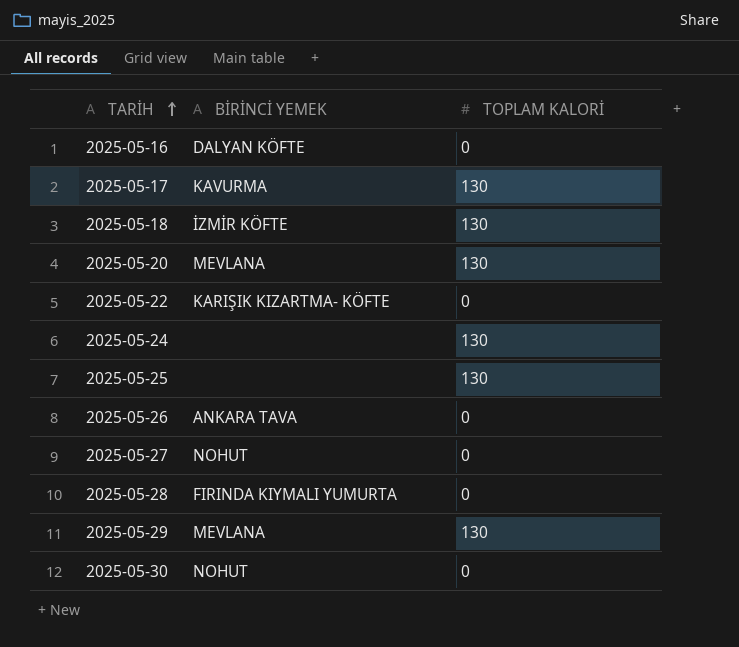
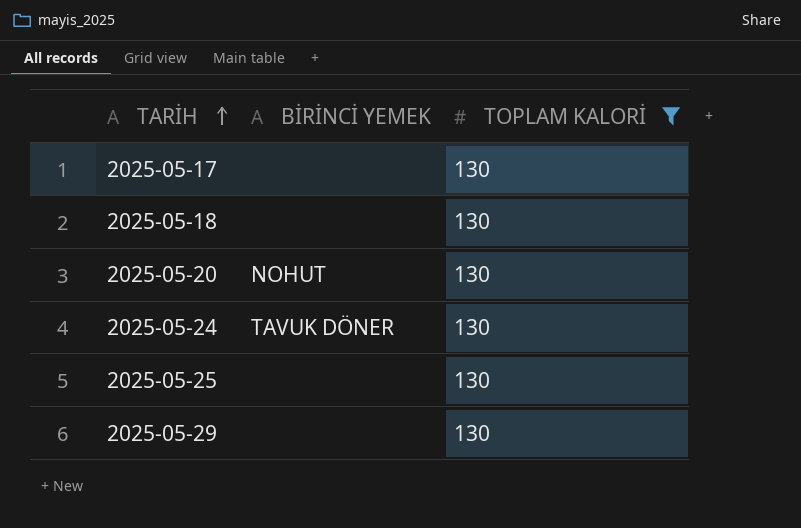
filter: none -> TOPLAM KALORİ = 130
2025-05-17 | BİRİNCİ YEMEK: KAVURMA -> none
2025-05-18 | BİRİNCİ YEMEK: İZMİR KÖFTE -> none
2025-05-20 | BİRİNCİ YEMEK: MEVLANA -> NOHUT
2025-05-24 | BİRİNCİ YEMEK: none -> TAVUK DÖNER
2025-05-29 | BİRİNCİ YEMEK: MEVLANA -> none

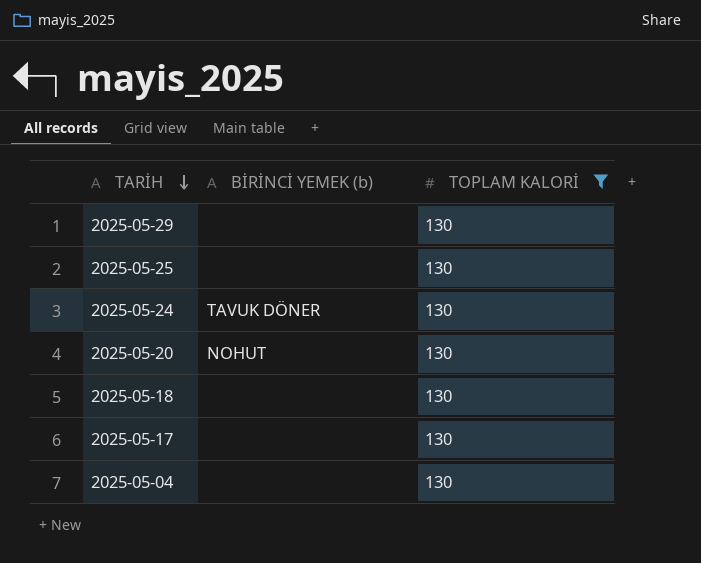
row order: TARİH ascending -> TARİH descending
column name: BİRİNCİ YEMEK -> BİRİNCİ YEMEK (b)
row 2025-05-04: none -> none | 130

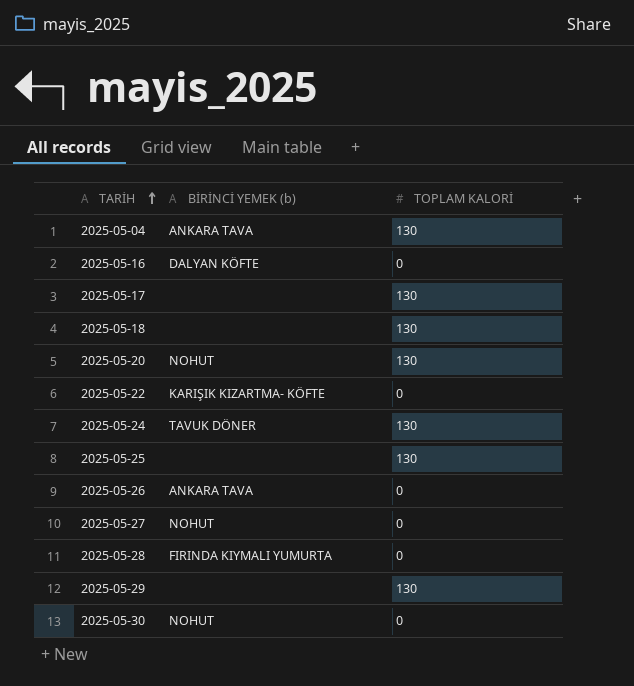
filter: TOPLAM KALORİ = 130 -> none
row order: TARİH descending -> TARİH ascending
2025-05-04 | BİRİNCİ YEMEK (b): none -> ANKARA TAVA

